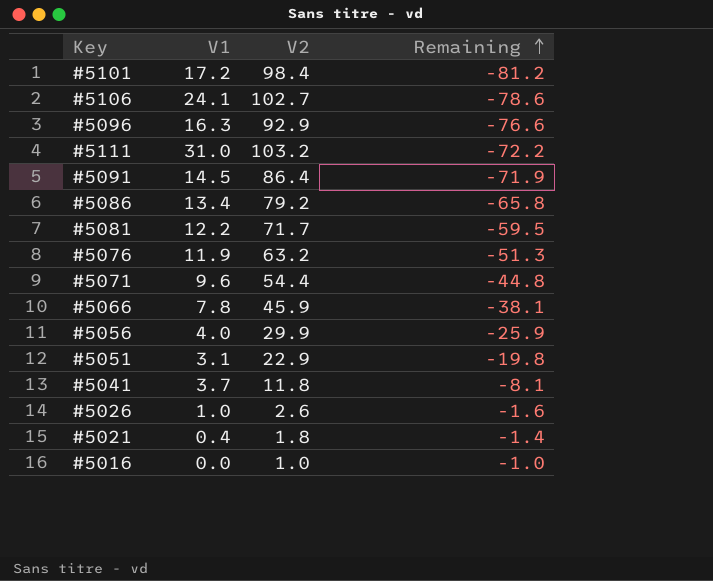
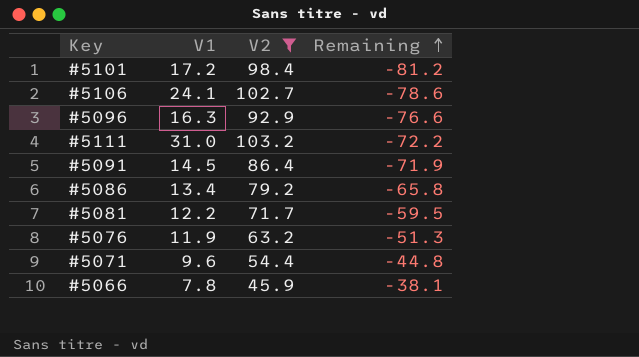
filter: none -> V2 >= 45.9

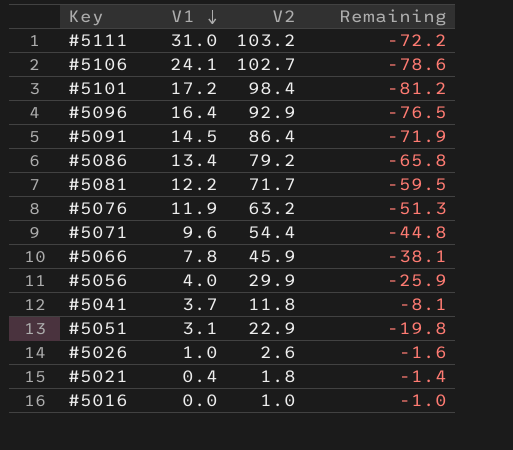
filter: V2 >= 45.9 -> none
row order: Remaining ascending -> V1 descending
#5096 | V1: 16.3 -> 16.4
#5096 | Remaining: -76.6 -> -76.5

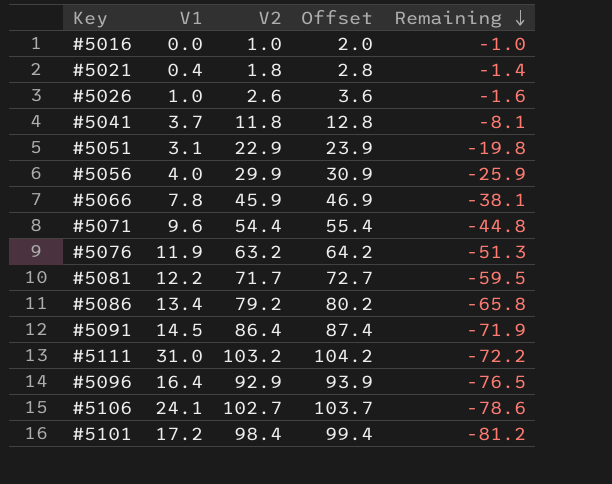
row order: V1 descending -> Remaining descending
column Offset | formula: none -> [V2] + 1

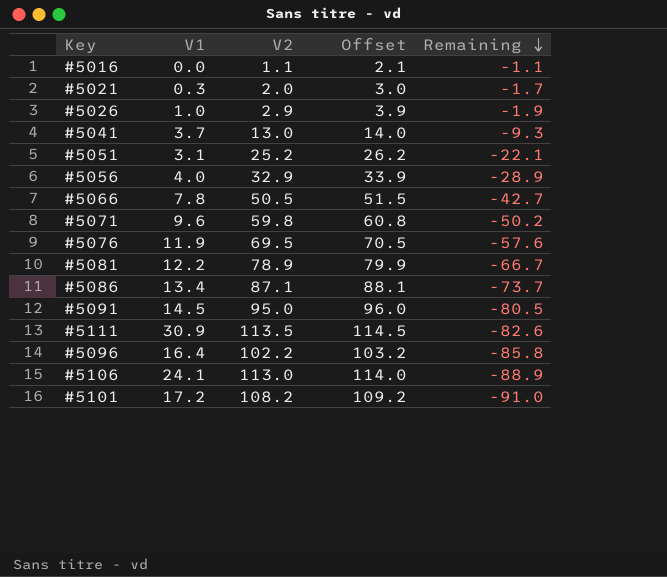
#5016 | V2: 1.0 -> 1.1
#5016 | Offset: 2.0 -> 2.1
#5016 | Remaining: -1.0 -> -1.1
#5021 | V1: 0.4 -> 0.3
#5021 | V2: 1.8 -> 2.0
#5021 | Offset: 2.8 -> 3.0
#5021 | Remaining: -1.4 -> -1.7
#5026 | V2: 2.6 -> 2.9
#5026 | Offset: 3.6 -> 3.9
#5026 | Remaining: -1.6 -> -1.9
#5041 | V2: 11.8 -> 13.0
#5041 | Offset: 12.8 -> 14.0
#5041 | Remaining: -8.1 -> -9.3
#5051 | V2: 22.9 -> 25.2
#5051 | Offset: 23.9 -> 26.2
#5051 | Remaining: -19.8 -> -22.1
#5056 | V2: 29.9 -> 32.9
#5056 | Offset: 30.9 -> 33.9
#5056 | Remaining: -25.9 -> -28.9
#5066 | V2: 45.9 -> 50.5
#5066 | Offset: 46.9 -> 51.5
#5066 | Remaining: -38.1 -> -42.7
#5071 | V2: 54.4 -> 59.8
#5071 | Offset: 55.4 -> 60.8
#5071 | Remaining: -44.8 -> -50.2
#5076 | V2: 63.2 -> 69.5
#5076 | Offset: 64.2 -> 70.5
#5076 | Remaining: -51.3 -> -57.6
#5081 | V2: 71.7 -> 78.9
#5081 | Offset: 72.7 -> 79.9
#5081 | Remaining: -59.5 -> -66.7
#5086 | V2: 79.2 -> 87.1
#5086 | Offset: 80.2 -> 88.1
#5086 | Remaining: -65.8 -> -73.7
#5091 | V2: 86.4 -> 95.0
#5091 | Offset: 87.4 -> 96.0
#5091 | Remaining: -71.9 -> -80.5
#5111 | V1: 31.0 -> 30.9
#5111 | V2: 103.2 -> 113.5
#5111 | Offset: 104.2 -> 114.5
#5111 | Remaining: -72.2 -> -82.6
#5096 | V2: 92.9 -> 102.2
#5096 | Offset: 93.9 -> 103.2
#5096 | Remaining: -76.5 -> -85.8
#5106 | V2: 102.7 -> 113.0
#5106 | Offset: 103.7 -> 114.0
#5106 | Remaining: -78.6 -> -88.9
#5101 | V2: 98.4 -> 108.2
#5101 | Offset: 99.4 -> 109.2
#5101 | Remaining: -81.2 -> -91.0

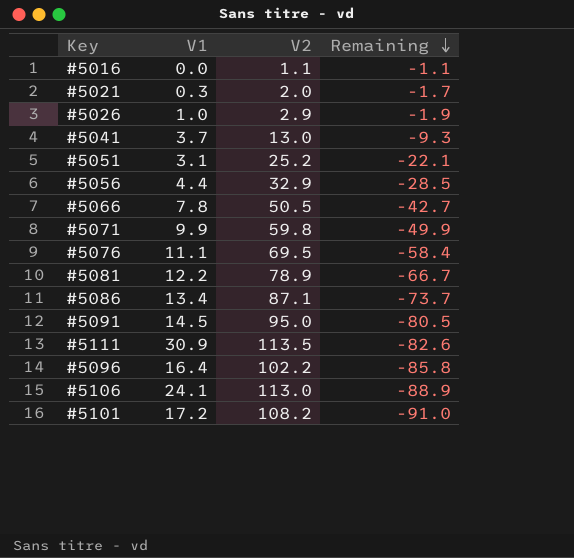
column Offset | formula: [V2] + 1 -> none
#5056 | V1: 4.0 -> 4.4
#5056 | Remaining: -28.9 -> -28.5
#5071 | V1: 9.6 -> 9.9
#5071 | Remaining: -50.2 -> -49.9
#5076 | V1: 11.9 -> 11.1
#5076 | Remaining: -57.6 -> -58.4

